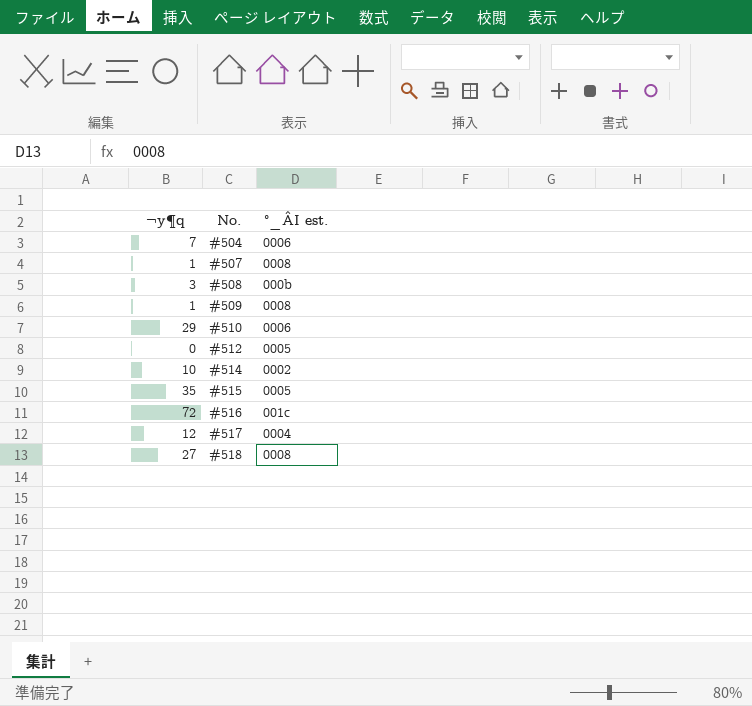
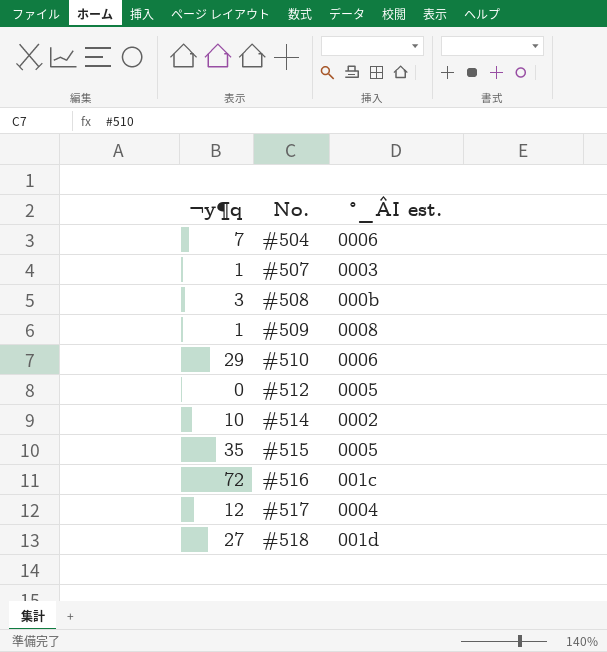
#507 | °_ÂI est.: 0008 -> 0003
#518 | °_ÂI est.: 0008 -> 001d

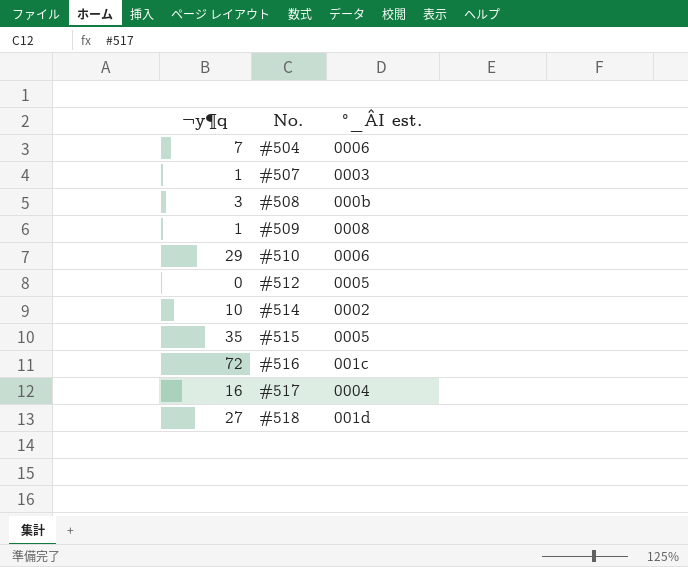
#517 | ¬y¶q: 12 -> 16

